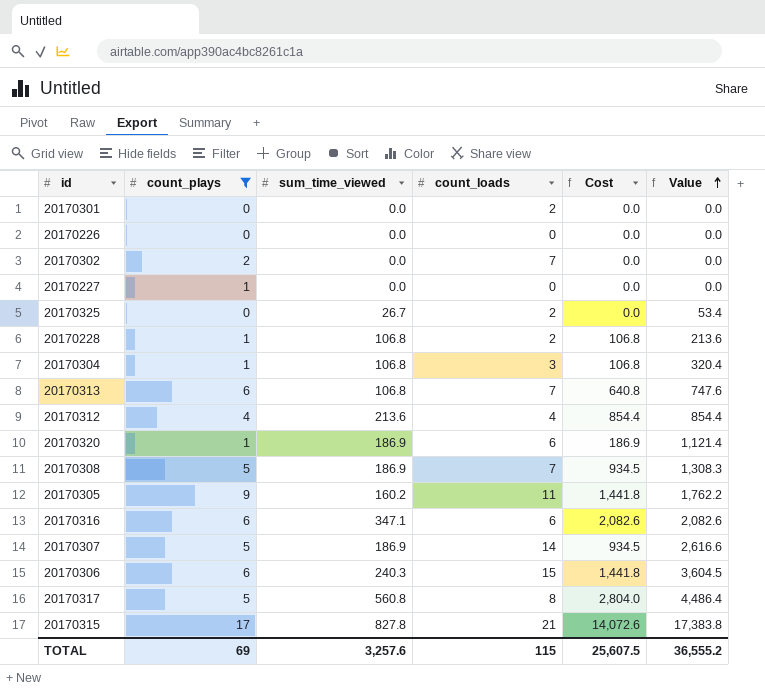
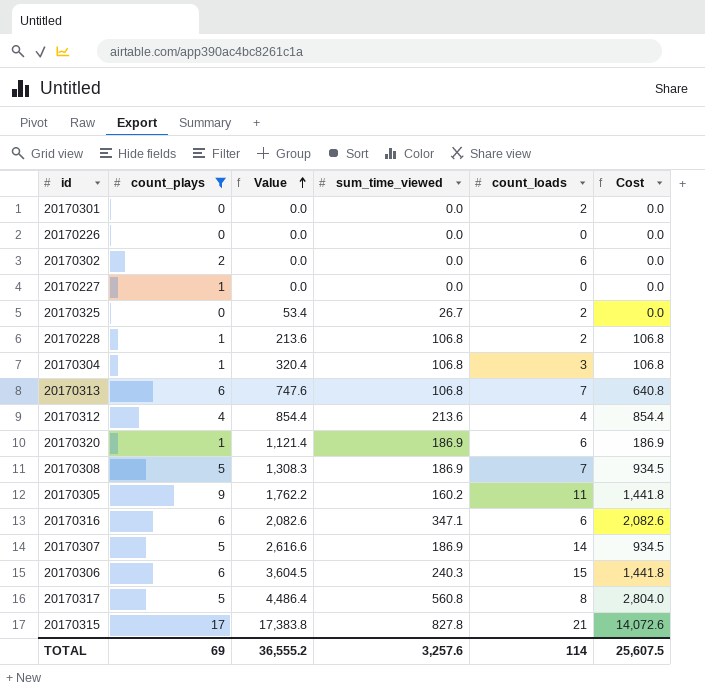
column Value | position: 6 -> 3
20170302 | count_loads: 7 -> 6
TOTAL | count_loads: 115 -> 114

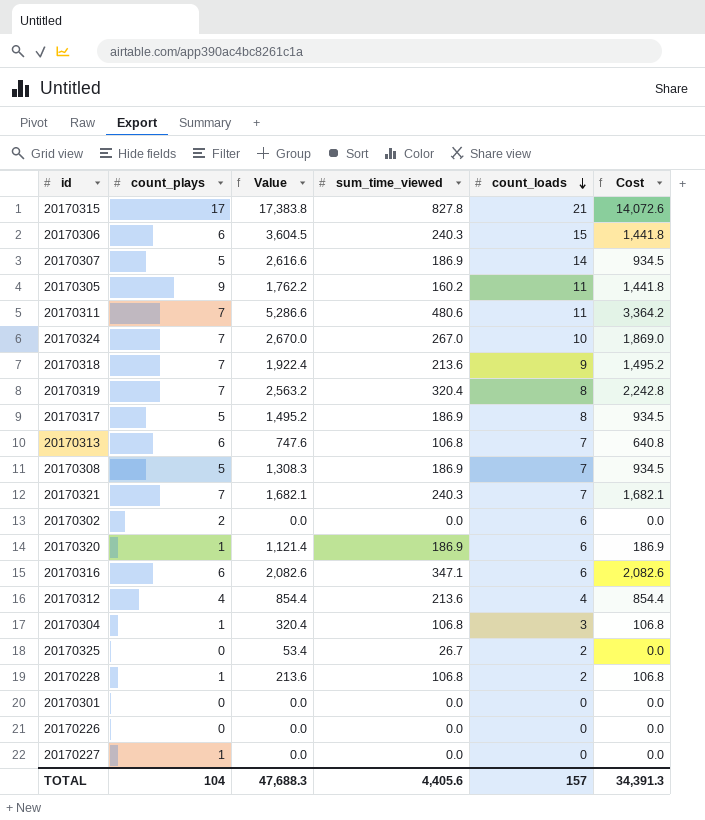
filter: count_plays != 7 -> none
row order: Value ascending -> count_loads descending
20170317 | Value: 4,486.4 -> 1,495.2
20170317 | sum_time_viewed: 560.8 -> 186.9
20170317 | Cost: 2,804.0 -> 934.5
20170301 | count_loads: 2 -> 0
TOTAL | count_plays: 69 -> 104
TOTAL | Value: 36,555.2 -> 47,688.3
TOTAL | sum_time_viewed: 3,257.6 -> 4,405.6
TOTAL | count_loads: 114 -> 157
TOTAL | Cost: 25,607.5 -> 34,391.3

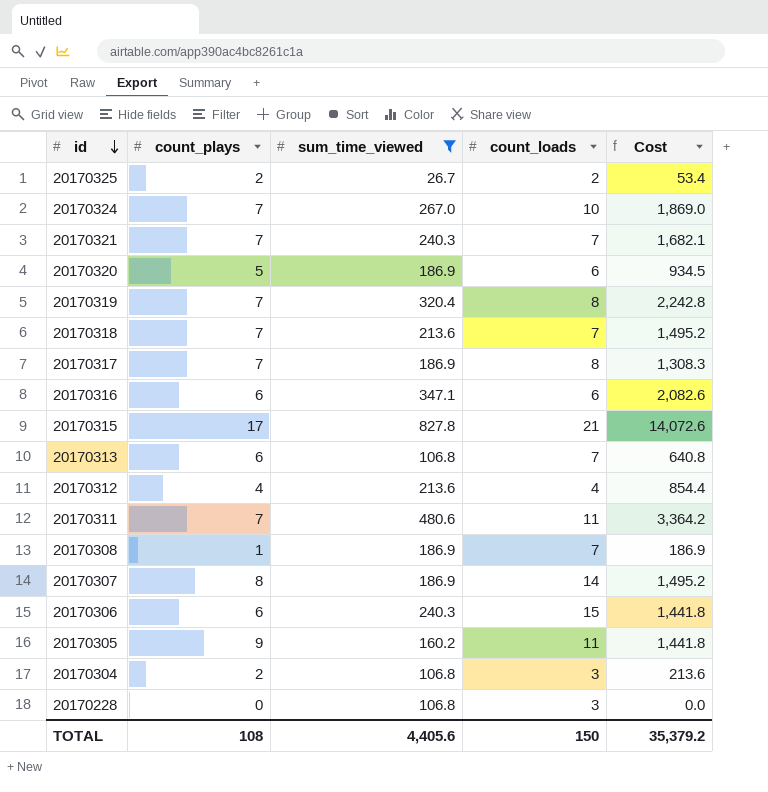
filter: none -> sum_time_viewed != 0.0
row order: count_loads descending -> id descending
column Value | formula: [sum_time_viewed] * [count_loads] -> none
20170325 | count_plays: 0 -> 2
20170325 | Cost: 0.0 -> 53.4
20170320 | count_plays: 1 -> 5
20170320 | Cost: 186.9 -> 934.5
20170318 | count_loads: 9 -> 7
20170317 | count_plays: 5 -> 7
20170317 | Cost: 934.5 -> 1,308.3
20170308 | count_plays: 5 -> 1
20170308 | Cost: 934.5 -> 186.9
20170307 | count_plays: 5 -> 8
20170307 | Cost: 934.5 -> 1,495.2
20170304 | count_plays: 1 -> 2
20170304 | Cost: 106.8 -> 213.6
20170228 | count_plays: 1 -> 0
20170228 | count_loads: 2 -> 3
20170228 | Cost: 106.8 -> 0.0
TOTAL | count_plays: 104 -> 108
TOTAL | count_loads: 157 -> 150
TOTAL | Cost: 34,391.3 -> 35,379.2

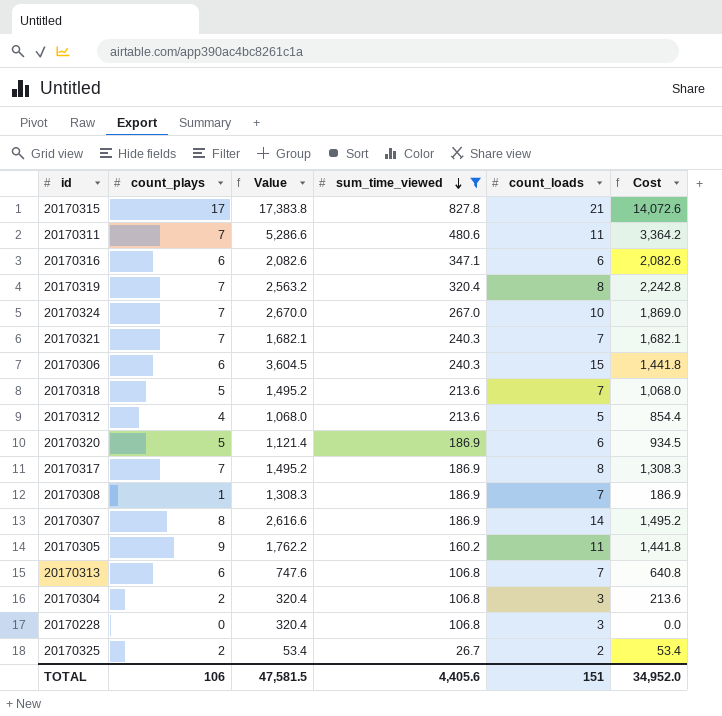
row order: id descending -> sum_time_viewed descending
column Value | formula: none -> [sum_time_viewed] * [count_loads]
20170318 | count_plays: 7 -> 5
20170318 | Cost: 1,495.2 -> 1,068.0
20170312 | count_loads: 4 -> 5
TOTAL | count_plays: 108 -> 106
TOTAL | count_loads: 150 -> 151
TOTAL | Cost: 35,379.2 -> 34,952.0

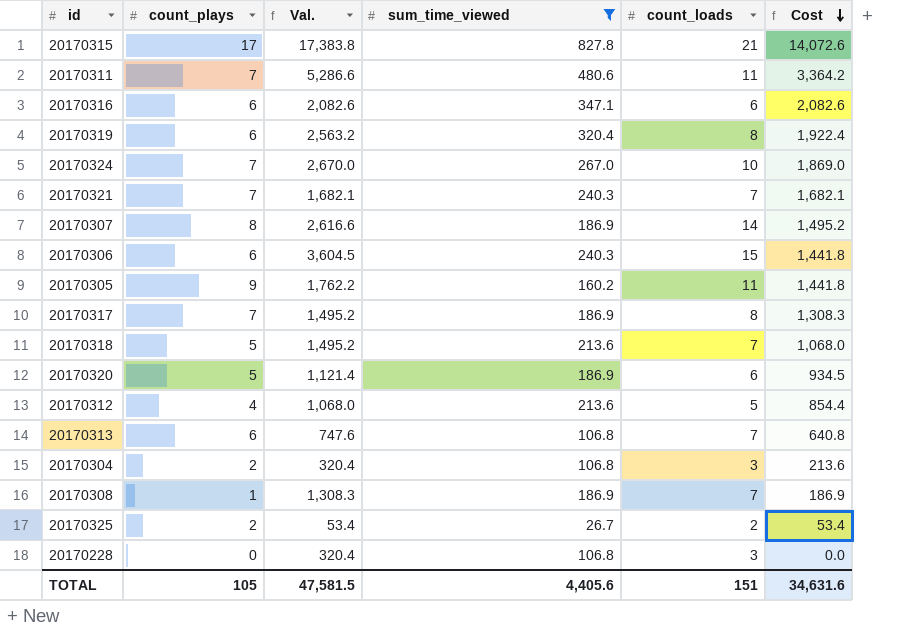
row order: sum_time_viewed descending -> Cost descending
column name: Value -> Val.
20170319 | count_plays: 7 -> 6
20170319 | Cost: 2,242.8 -> 1,922.4
TOTAL | count_plays: 106 -> 105
TOTAL | Cost: 34,952.0 -> 34,631.6

